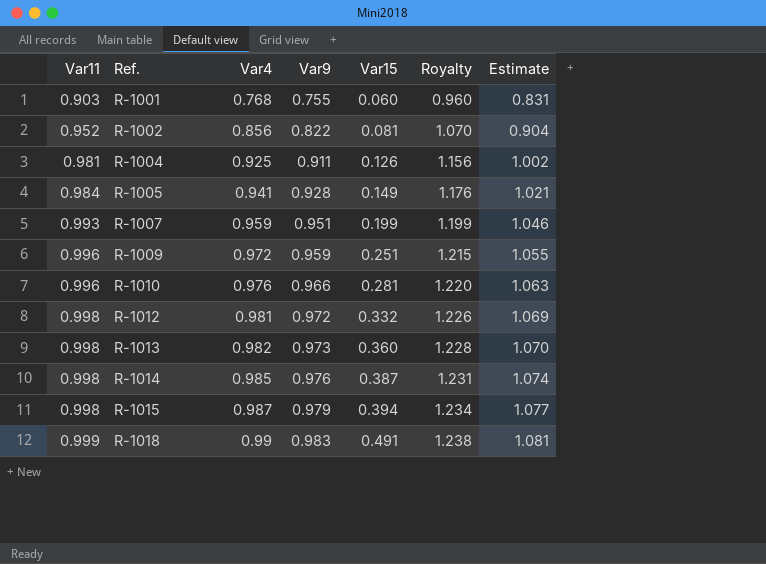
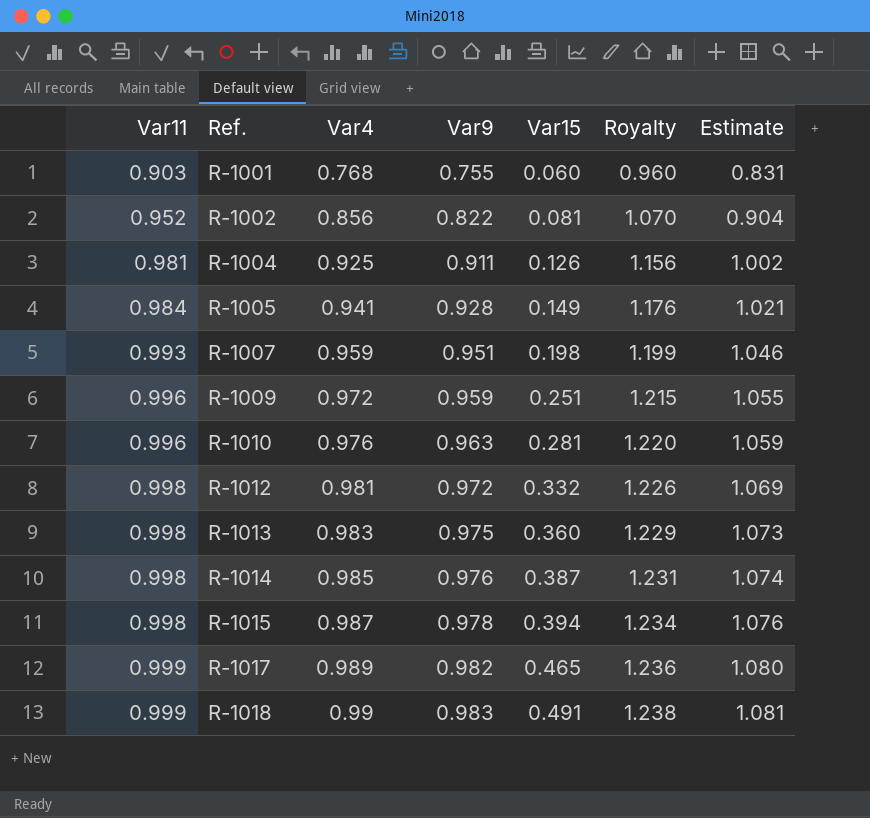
R-1007 | Var15: 0.199 -> 0.198
R-1010 | Var9: 0.966 -> 0.963
R-1010 | Estimate: 1.063 -> 1.059
R-1013 | Var4: 0.982 -> 0.983
R-1013 | Var9: 0.973 -> 0.975
R-1013 | Royalty: 1.228 -> 1.229
R-1013 | Estimate: 1.070 -> 1.073
R-1015 | Var9: 0.979 -> 0.978
R-1015 | Estimate: 1.077 -> 1.076
row R-1017: none -> 0.999 | 0.989 | 0.982 | 0.465 | 1.236 | 1.080

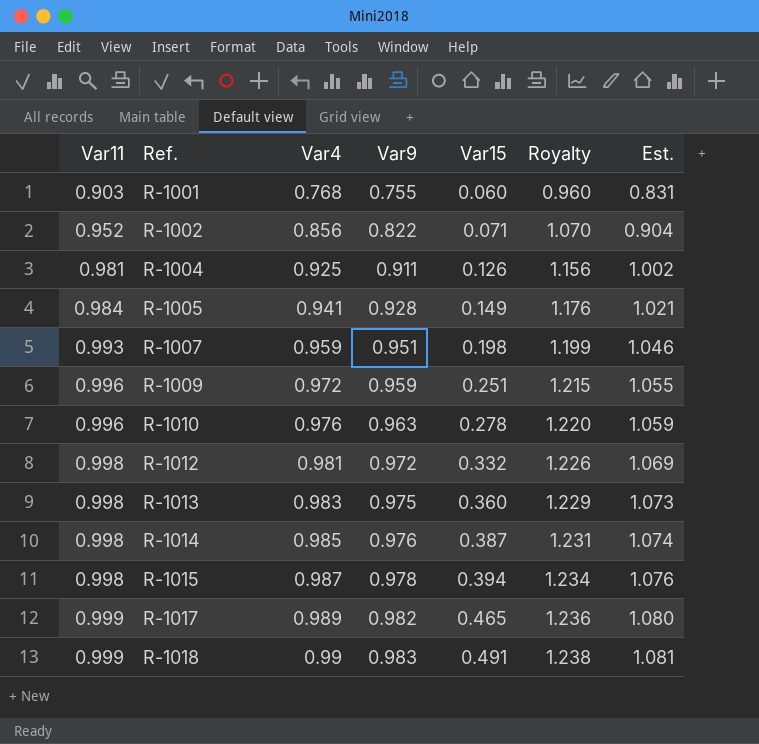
column name: Estimate -> Est.
R-1002 | Var15: 0.081 -> 0.071
R-1010 | Var15: 0.281 -> 0.278

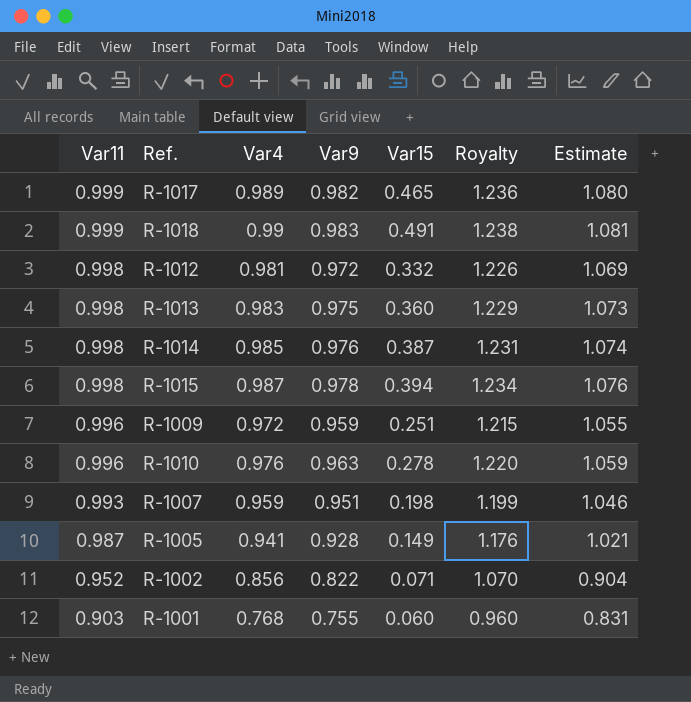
row order: Var11 ascending -> Var11 descending
column name: Est. -> Estimate
row R-1004: 0.981 | 0.925 | 0.911 | 0.126 | 1.156 | 1.002 -> none
R-1005 | Var11: 0.984 -> 0.987

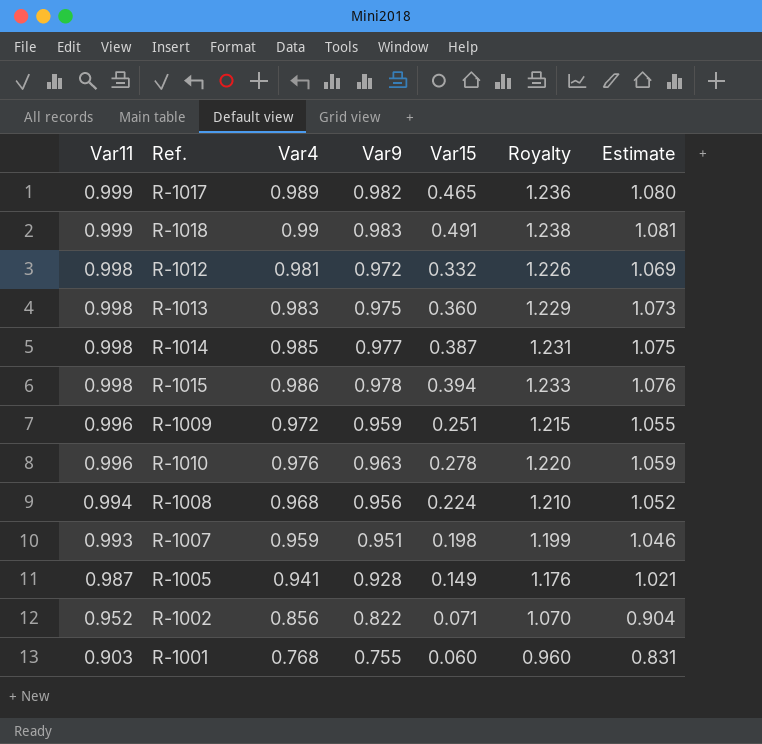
R-1014 | Var9: 0.976 -> 0.977
R-1014 | Estimate: 1.074 -> 1.075
R-1015 | Var4: 0.987 -> 0.986
R-1015 | Royalty: 1.234 -> 1.233
row R-1008: none -> 0.994 | 0.968 | 0.956 | 0.224 | 1.210 | 1.052

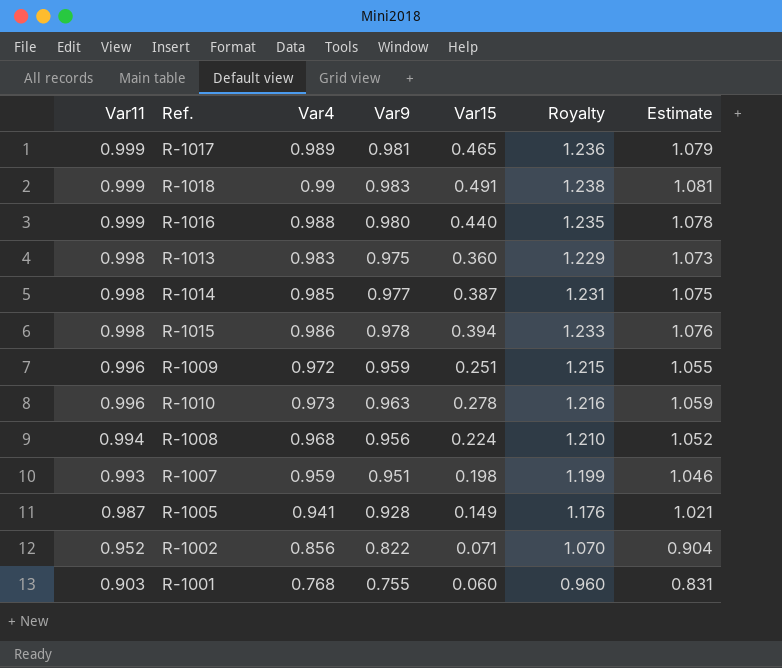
row R-1012: 0.998 | 0.981 | 0.972 | 0.332 | 1.226 | 1.069 -> none
R-1017 | Var9: 0.982 -> 0.981
R-1017 | Estimate: 1.080 -> 1.079
row R-1016: none -> 0.999 | 0.988 | 0.980 | 0.440 | 1.235 | 1.078
R-1010 | Var4: 0.976 -> 0.973
R-1010 | Royalty: 1.220 -> 1.216

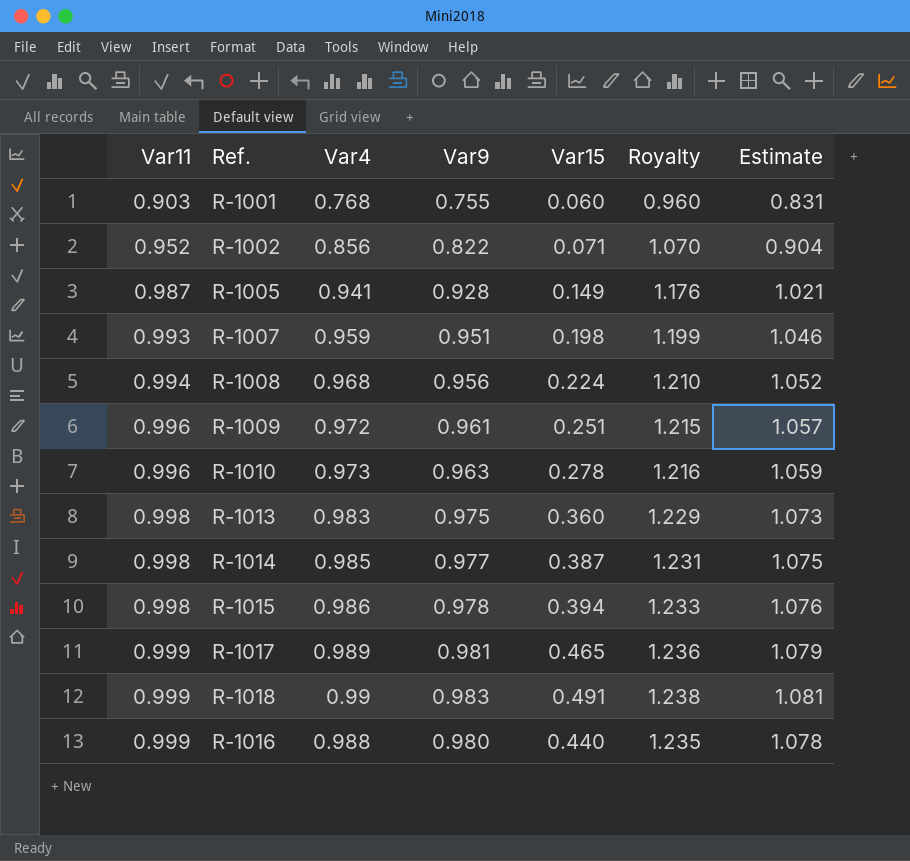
row order: Var11 descending -> Var11 ascending
R-1009 | Var9: 0.959 -> 0.961
R-1009 | Estimate: 1.055 -> 1.057

